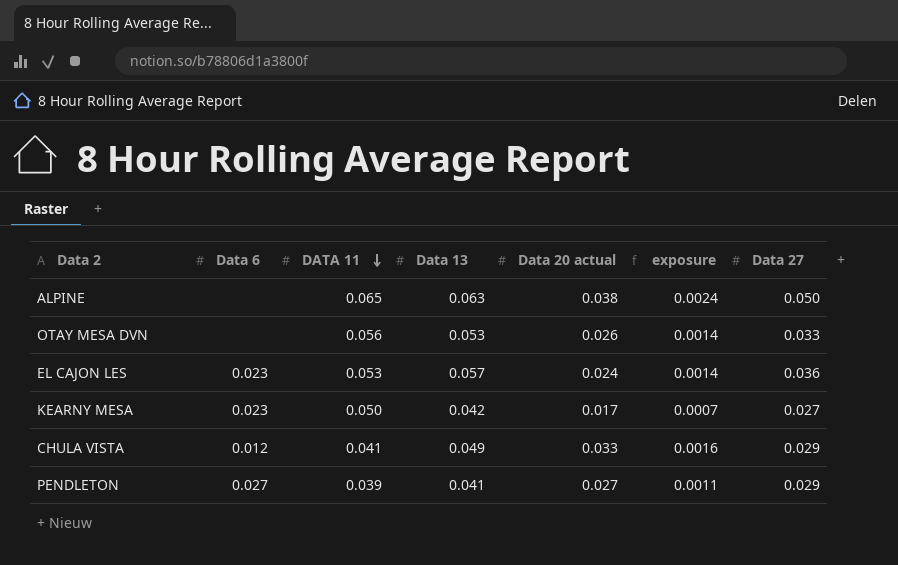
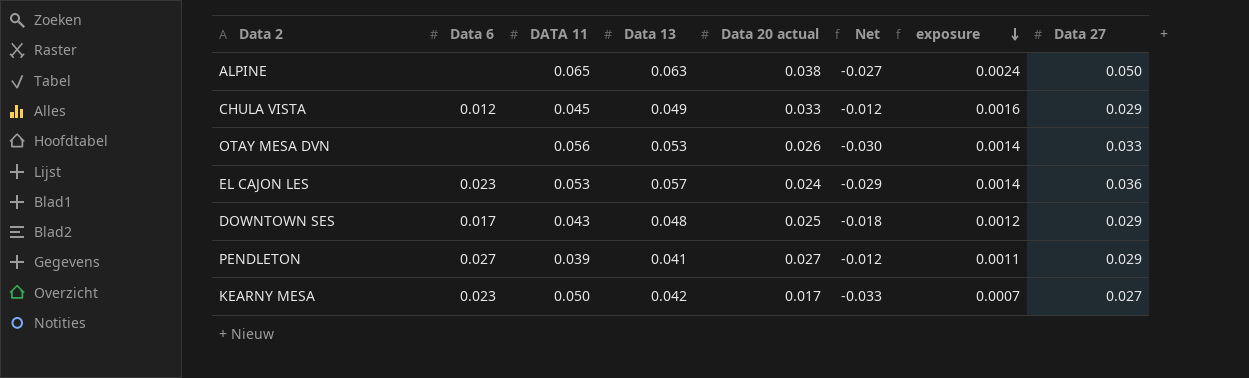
row order: DATA 11 descending -> exposure descending
column Net | formula: none -> [Data 20 actual] - [DATA 11]
CHULA VISTA | DATA 11: 0.041 -> 0.045
row DOWNTOWN SES: none -> 0.017 | 0.043 | 0.048 | 0.025 | -0.018 | 0.0012 | 0.029

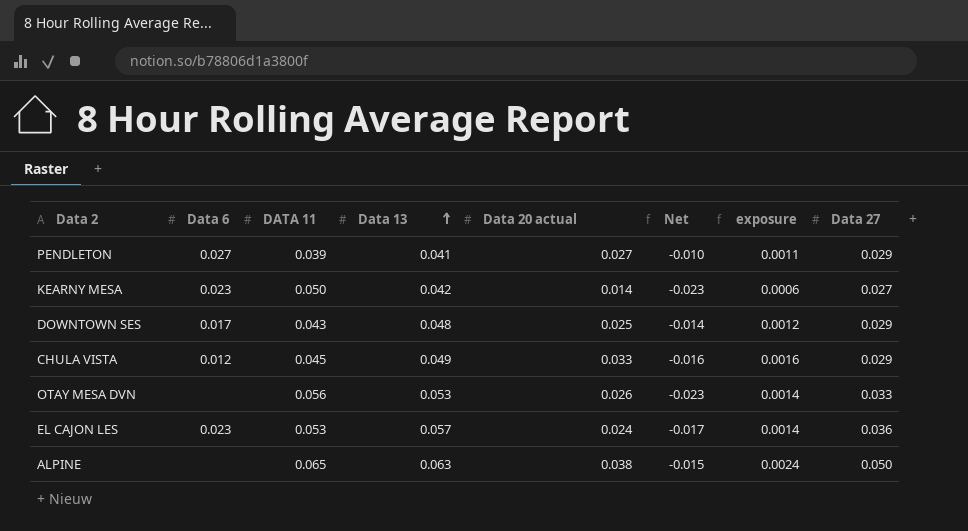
row order: exposure descending -> Data 13 ascending
column Net | formula: [Data 20 actual] - [DATA 11] -> [Data 27] - [DATA 11]
KEARNY MESA | Data 20 actual: 0.017 -> 0.014
KEARNY MESA | exposure: 0.0007 -> 0.0006

